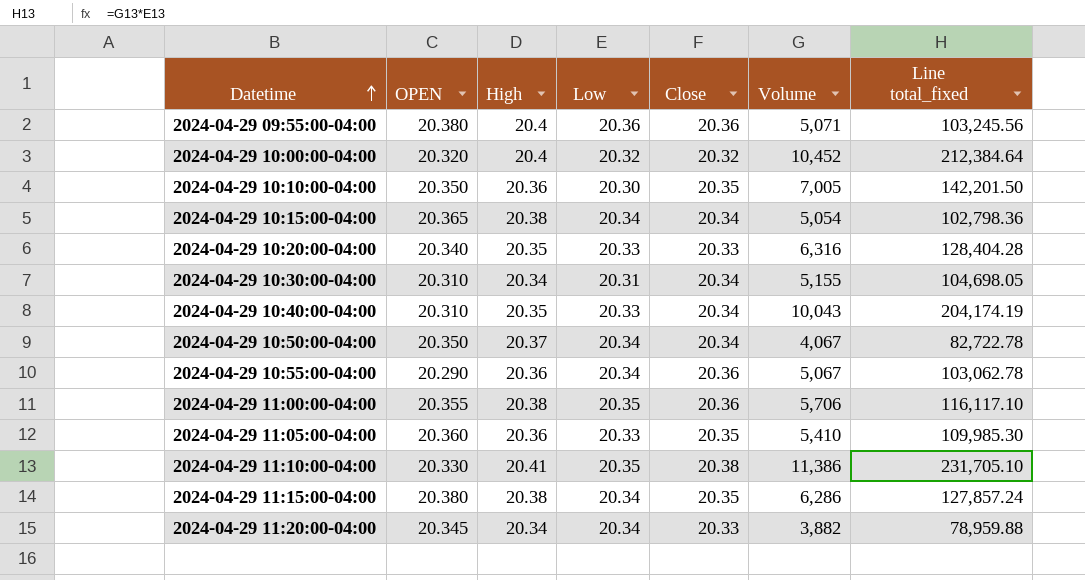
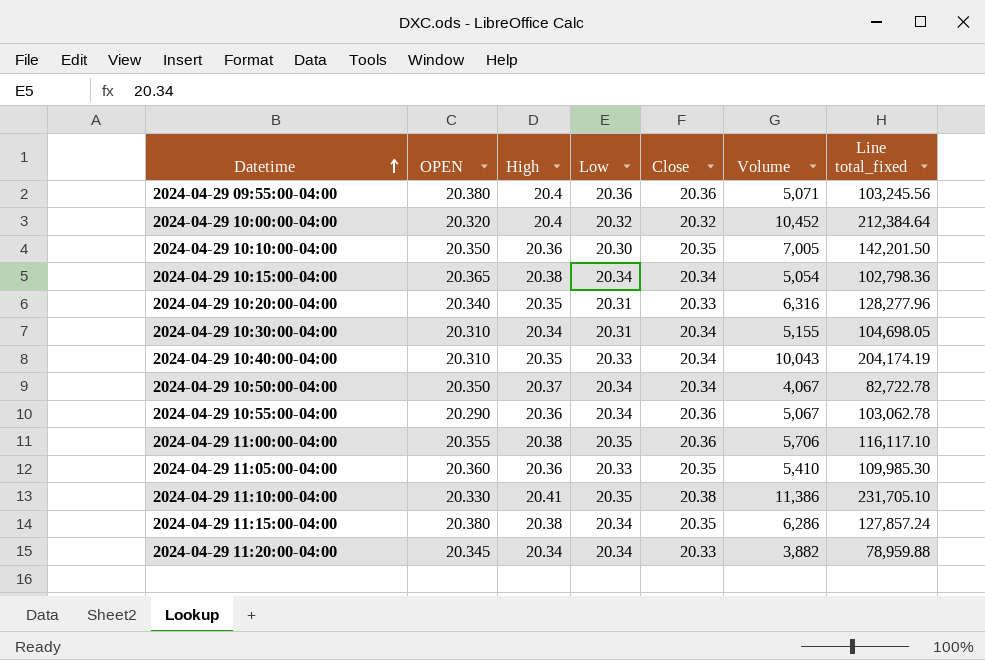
2024-04-29 10:20:00-04:00 | Low: 20.33 -> 20.31
2024-04-29 10:20:00-04:00 | Line total_fixed: 128,404.28 -> 128,277.96

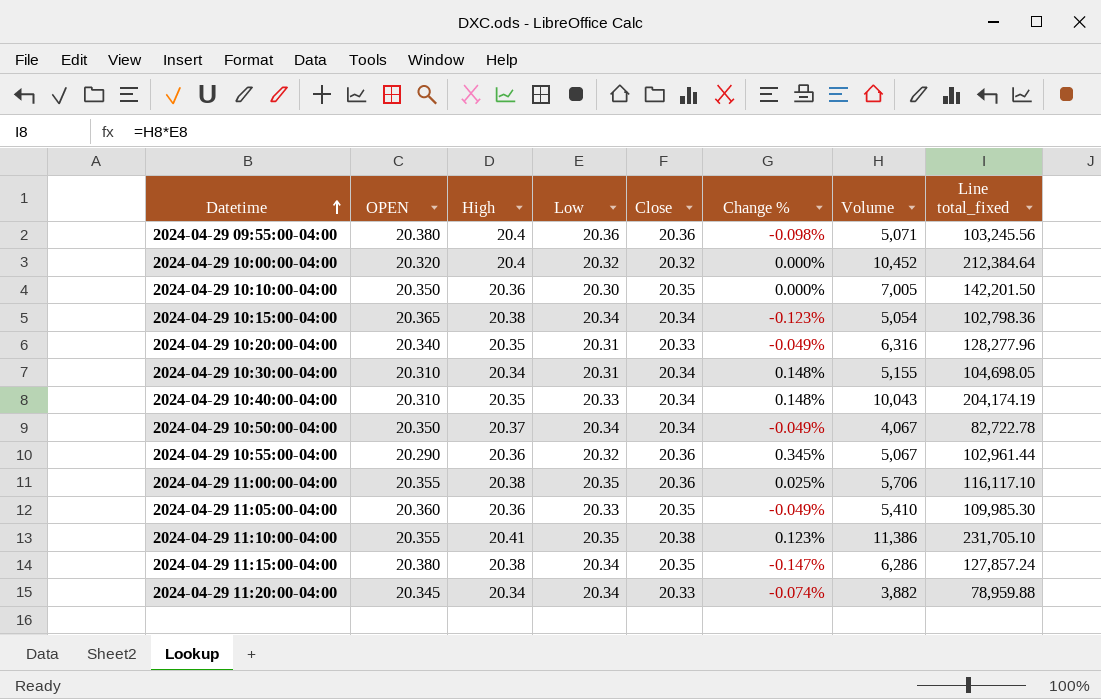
column Change % | formula: none -> ([Close] - [OPEN]) / [OPEN]
2024-04-29 10:55:00-04:00 | Low: 20.34 -> 20.32
2024-04-29 10:55:00-04:00 | Line total_fixed: 103,062.78 -> 102,961.44
2024-04-29 11:10:00-04:00 | OPEN: 20.330 -> 20.355

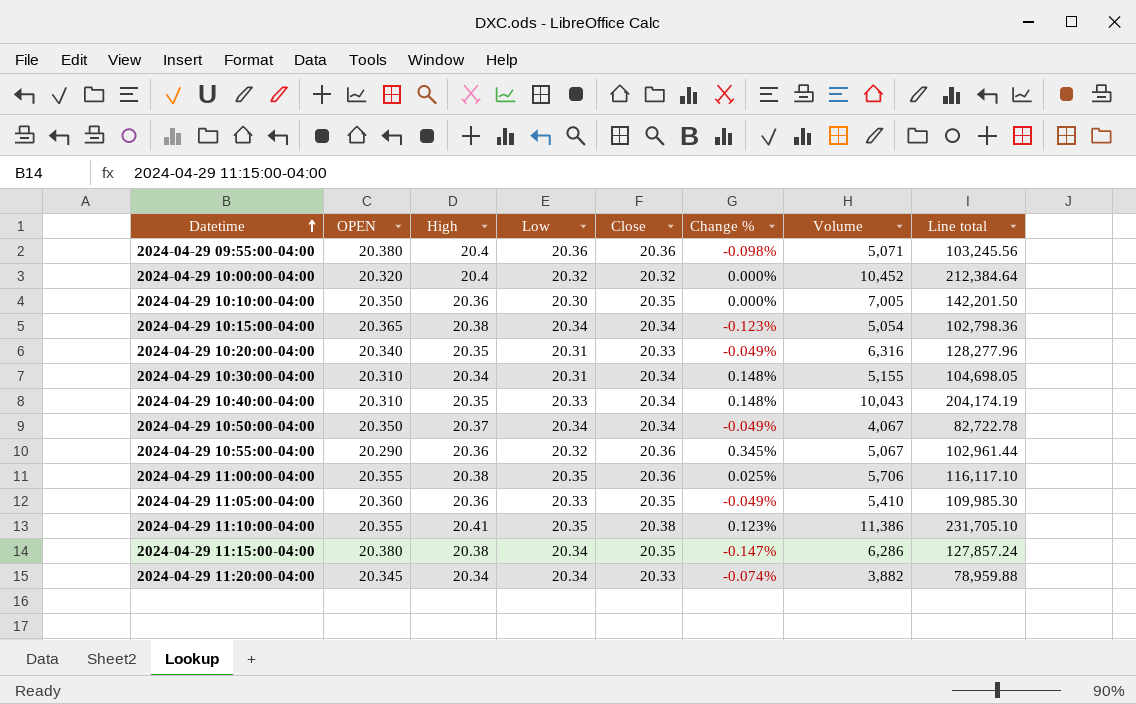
column name: Line total_fixed -> Line total

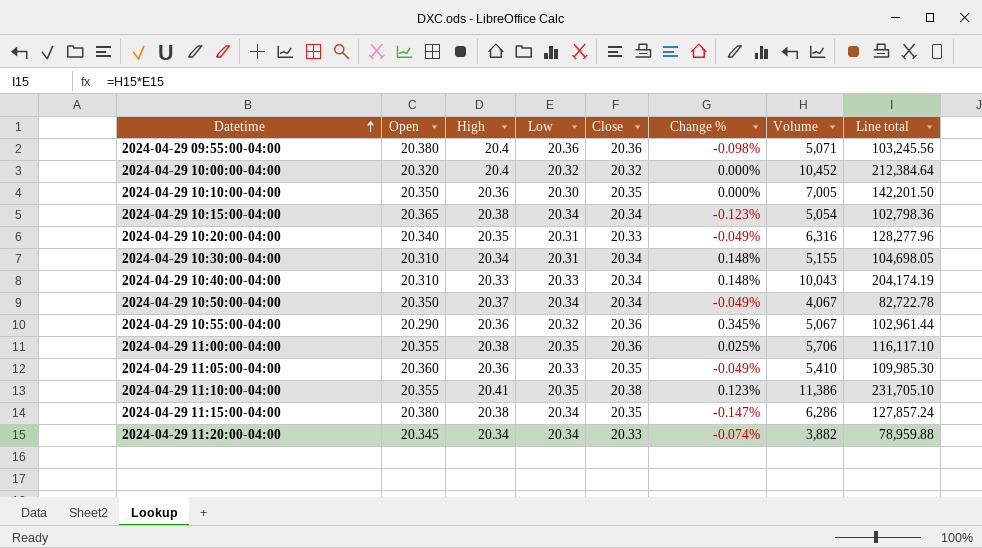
column name: OPEN -> Open
2024-04-29 10:40:00-04:00 | High: 20.35 -> 20.33

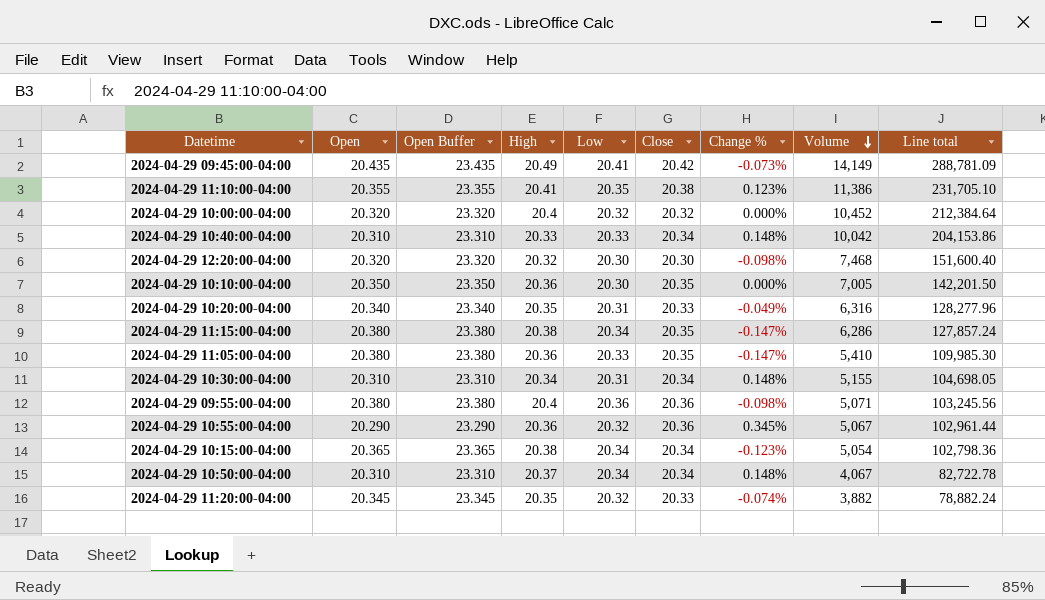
row order: Datetime ascending -> Volume descending
column Open Buffer | formula: none -> [Open] + 3
row 2024-04-29 11:00:00-04:00: 20.355 | 20.38 | 20.35 | 20.36 | 0.025% | 5,706 | 116,117.10 -> none
row 2024-04-29 09:45:00-04:00: none -> 20.435 | 23.435 | 20.49 | 20.41 | 20.42 | -0.073% | 14,149 | 288,781.09
2024-04-29 10:40:00-04:00 | Volume: 10,043 -> 10,042
2024-04-29 10:40:00-04:00 | Line total: 204,174.19 -> 204,153.86
row 2024-04-29 12:20:00-04:00: none -> 20.320 | 23.320 | 20.32 | 20.30 | 20.30 | -0.098% | 7,468 | 151,600.40
2024-04-29 11:05:00-04:00 | Open: 20.360 -> 20.380
2024-04-29 11:05:00-04:00 | Change %: -0.049% -> -0.147%
2024-04-29 10:50:00-04:00 | Open: 20.350 -> 20.310
2024-04-29 10:50:00-04:00 | Change %: -0.049% -> 0.148%
2024-04-29 11:20:00-04:00 | High: 20.34 -> 20.35
2024-04-29 11:20:00-04:00 | Low: 20.34 -> 20.32
2024-04-29 11:20:00-04:00 | Line total: 78,959.88 -> 78,882.24

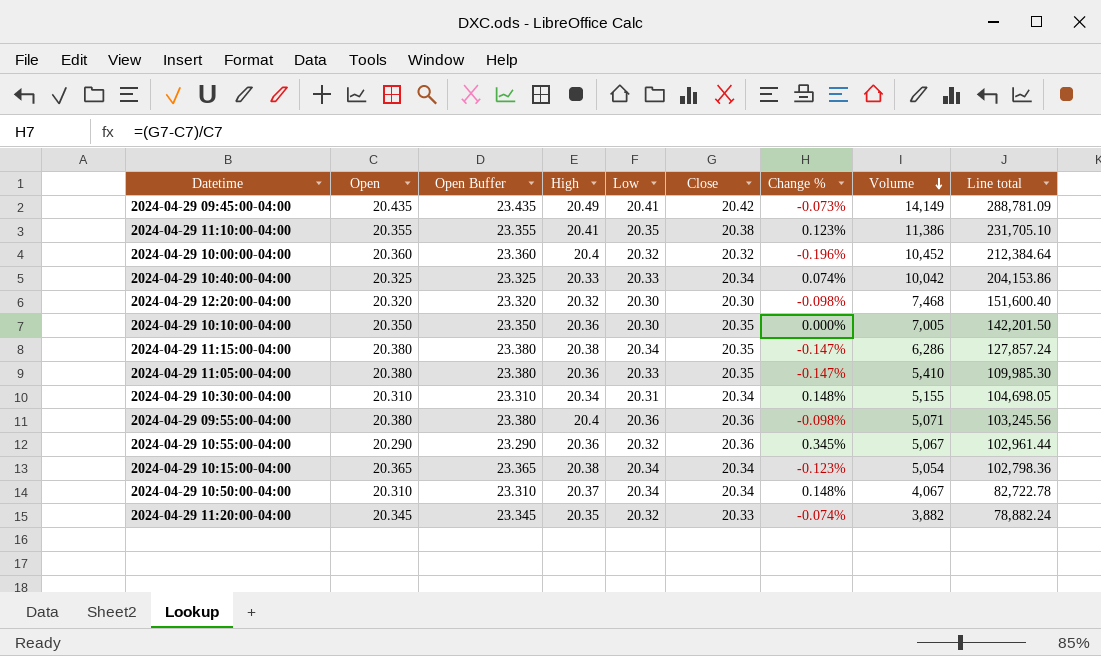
row 2024-04-29 10:20:00-04:00: 20.340 | 23.340 | 20.35 | 20.31 | 20.33 | -0.049% | 6,316 | 128,277.96 -> none
2024-04-29 10:00:00-04:00 | Open: 20.320 -> 20.360
2024-04-29 10:00:00-04:00 | Open Buffer: 23.320 -> 23.360
2024-04-29 10:00:00-04:00 | Change %: 0.000% -> -0.196%
2024-04-29 10:40:00-04:00 | Open: 20.310 -> 20.325
2024-04-29 10:40:00-04:00 | Open Buffer: 23.310 -> 23.325
2024-04-29 10:40:00-04:00 | Change %: 0.148% -> 0.074%

